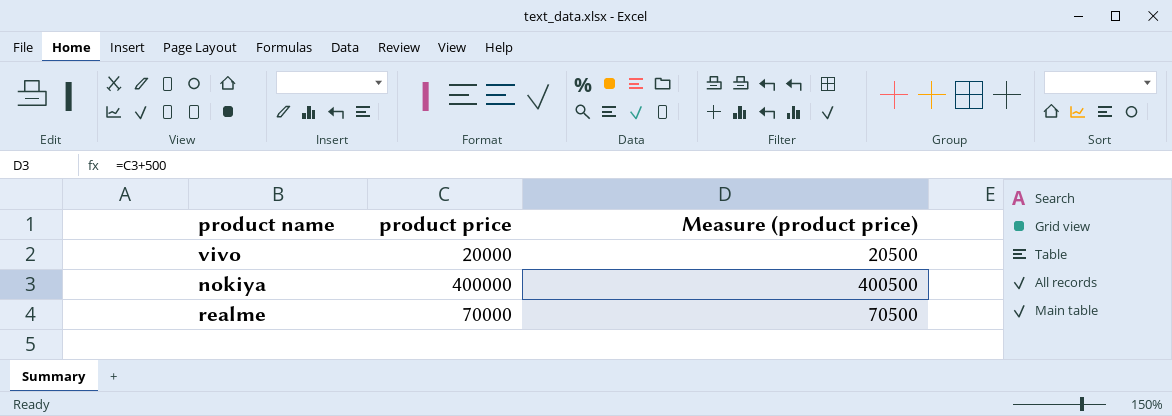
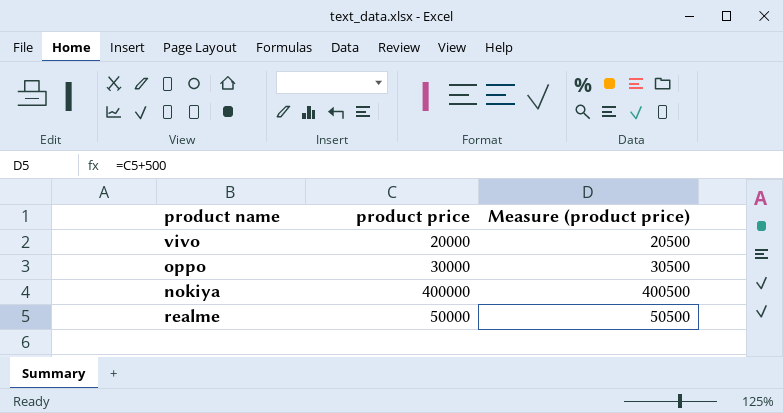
row oppo: none -> 30000 | 30500
realme | product price: 70000 -> 50000
realme | Measure (product price): 70500 -> 50500

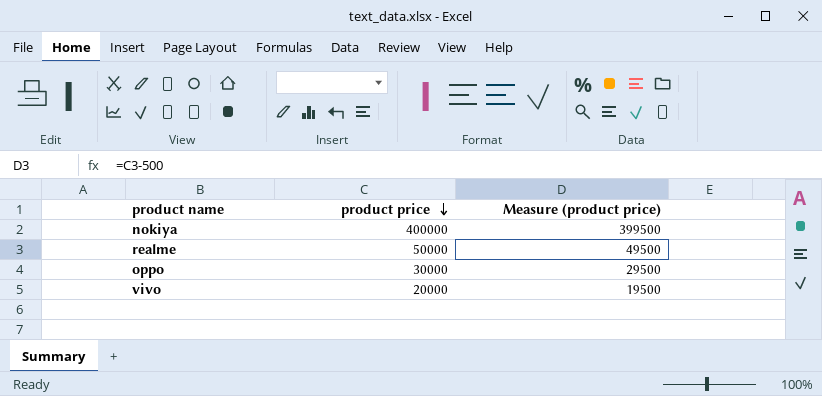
row order: none -> product price descending
column Measure (product price) | formula: [product price] + 500 -> [product price] - 500

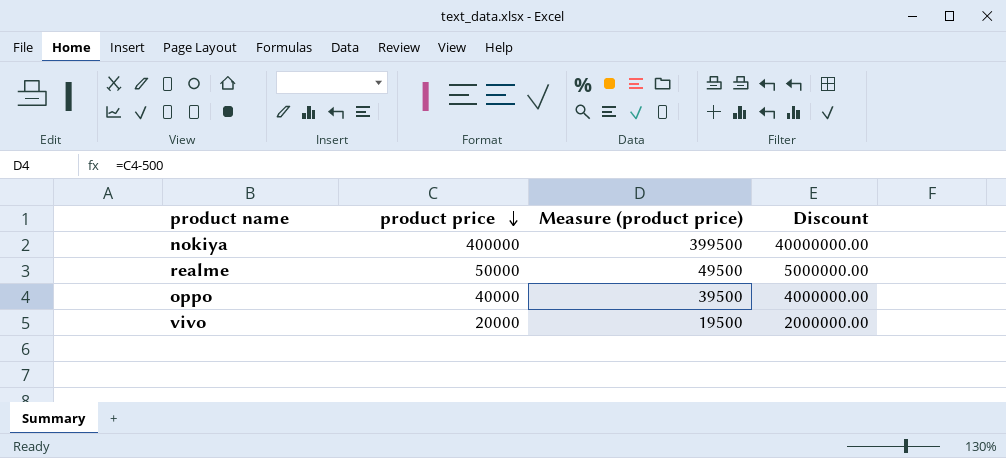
column Discount | formula: none -> [product price] * 100
oppo | product price: 30000 -> 40000
oppo | Measure (product price): 29500 -> 39500

